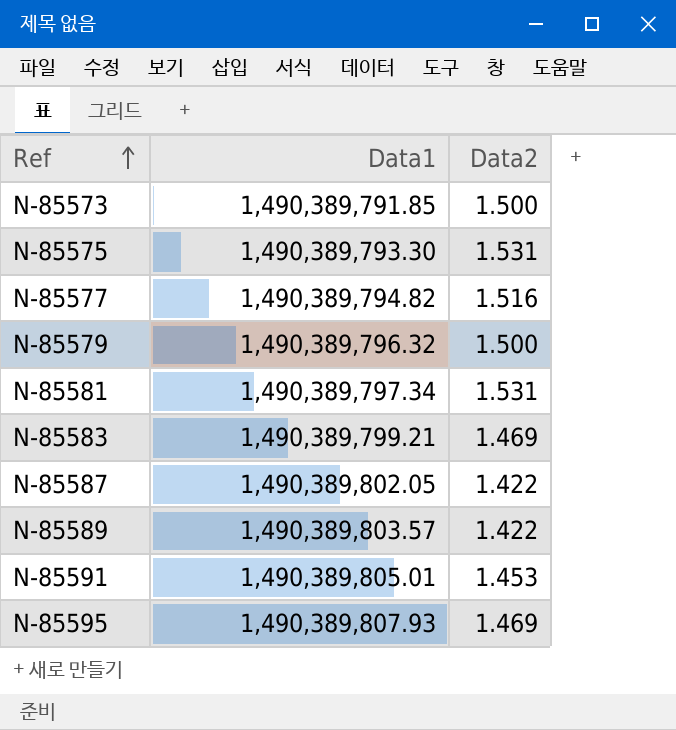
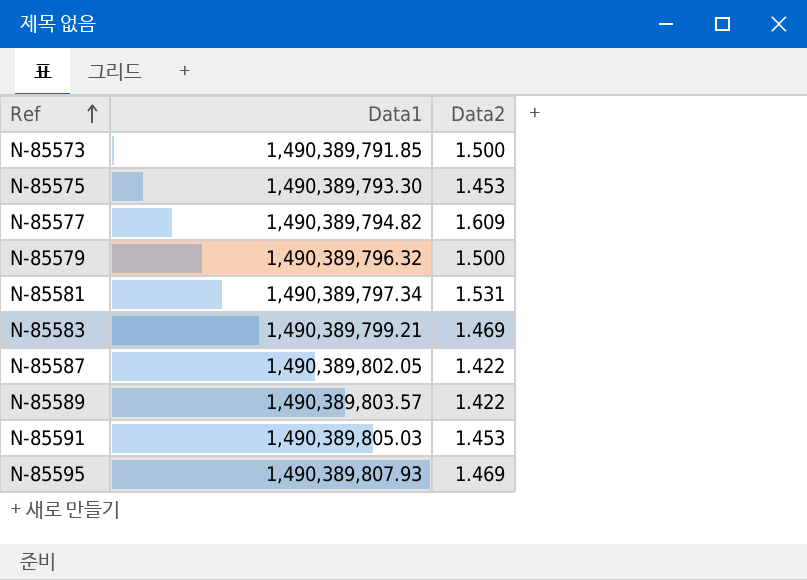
N-85575 | Data2: 1.531 -> 1.453
N-85577 | Data2: 1.516 -> 1.609
N-85591 | Data1: 1,490,389,805.01 -> 1,490,389,805.03

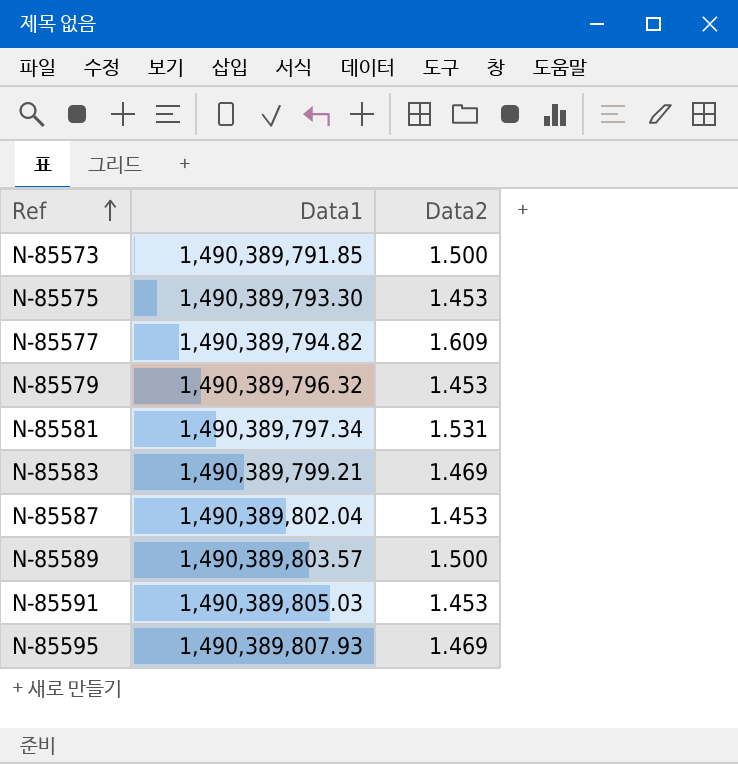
N-85579 | Data2: 1.500 -> 1.453
N-85587 | Data1: 1,490,389,802.05 -> 1,490,389,802.04
N-85587 | Data2: 1.422 -> 1.453
N-85589 | Data2: 1.422 -> 1.500

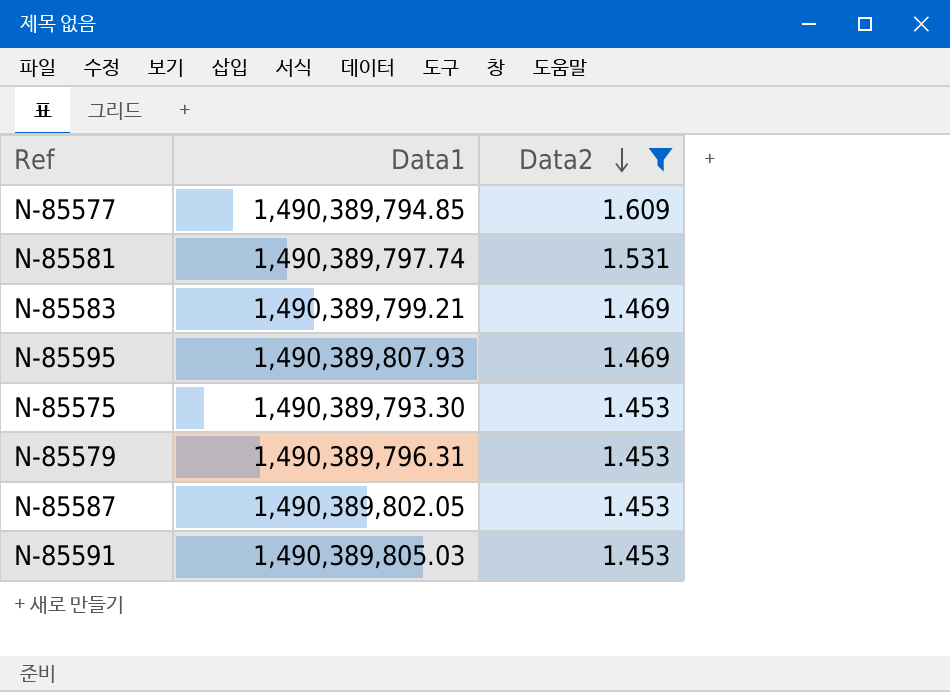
filter: none -> Data2 != 1.500
row order: Ref ascending -> Data2 descending
N-85577 | Data1: 1,490,389,794.82 -> 1,490,389,794.85
N-85581 | Data1: 1,490,389,797.34 -> 1,490,389,797.74
N-85579 | Data1: 1,490,389,796.32 -> 1,490,389,796.31
N-85587 | Data1: 1,490,389,802.04 -> 1,490,389,802.05

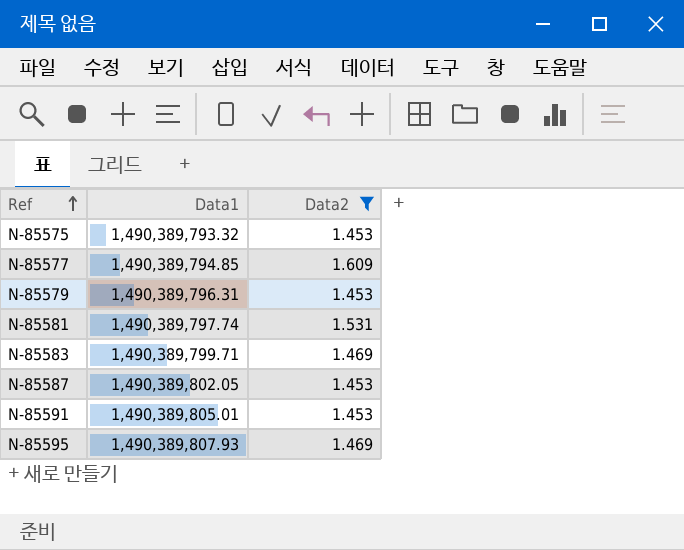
row order: Data2 descending -> Ref ascending
N-85575 | Data1: 1,490,389,793.30 -> 1,490,389,793.32
N-85583 | Data1: 1,490,389,799.21 -> 1,490,389,799.71
N-85591 | Data1: 1,490,389,805.03 -> 1,490,389,805.01

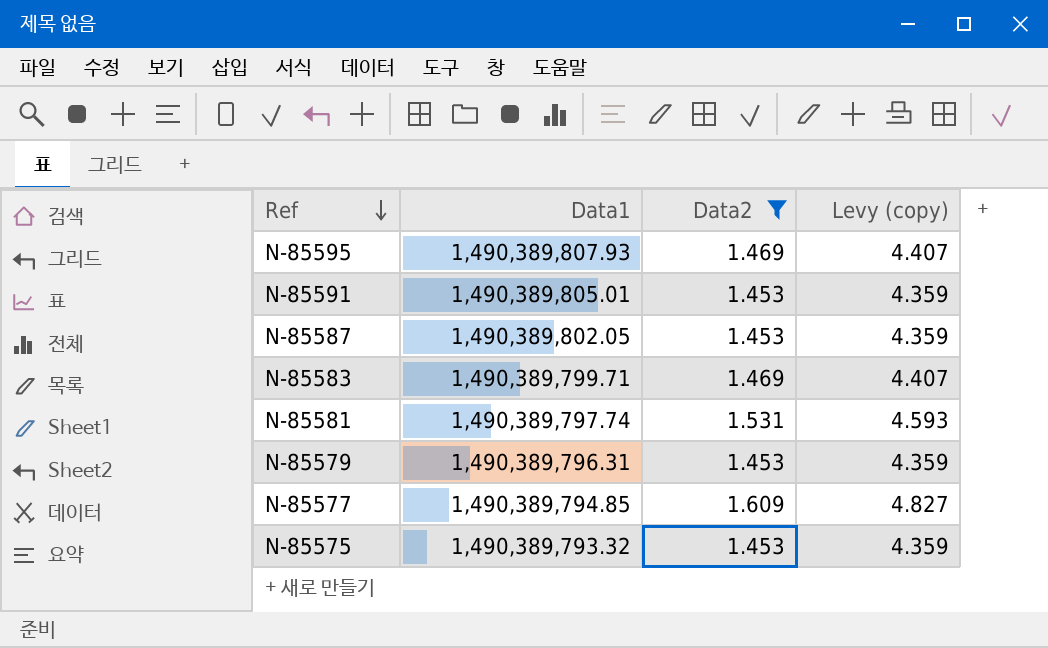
row order: Ref ascending -> Ref descending
column Levy (copy) | formula: none -> [Data2] * 3

